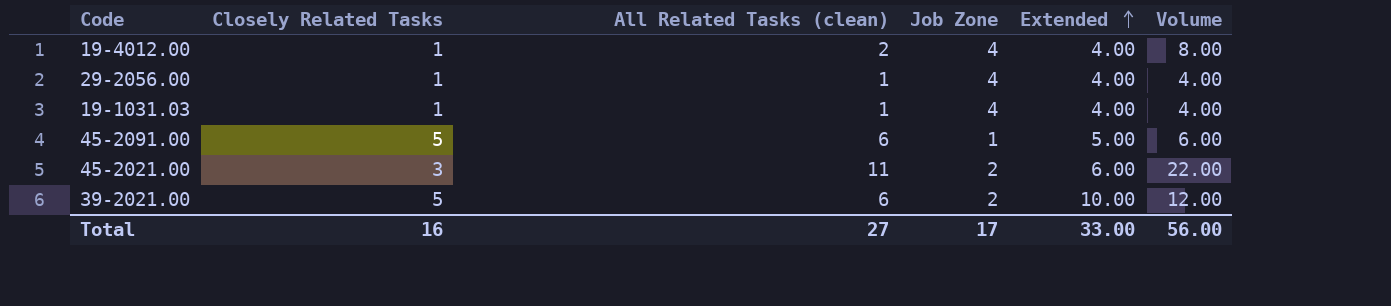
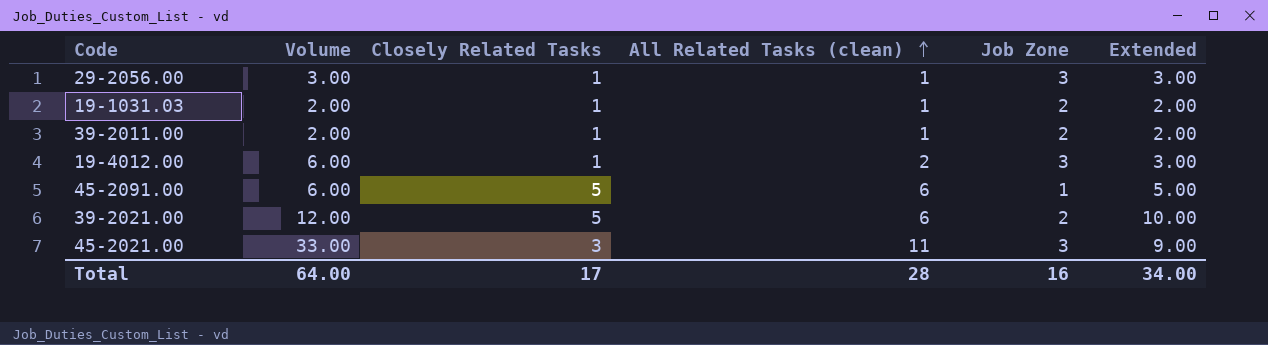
row order: Extended ascending -> All Related Tasks (clean) ascending
column Volume | position: 6 -> 2
29-2056.00 | Volume: 4.00 -> 3.00
29-2056.00 | Job Zone: 4 -> 3
29-2056.00 | Extended: 4.00 -> 3.00
19-1031.03 | Volume: 4.00 -> 2.00
19-1031.03 | Job Zone: 4 -> 2
19-1031.03 | Extended: 4.00 -> 2.00
row 39-2011.00: none -> 2.00 | 1 | 1 | 2 | 2.00
19-4012.00 | Volume: 8.00 -> 6.00
19-4012.00 | Job Zone: 4 -> 3
19-4012.00 | Extended: 4.00 -> 3.00
45-2021.00 | Volume: 22.00 -> 33.00
45-2021.00 | Job Zone: 2 -> 3
45-2021.00 | Extended: 6.00 -> 9.00
Total | Volume: 56.00 -> 64.00
Total | Closely Related Tasks: 16 -> 17
Total | All Related Tasks (clean): 27 -> 28
Total | Job Zone: 17 -> 16
Total | Extended: 33.00 -> 34.00

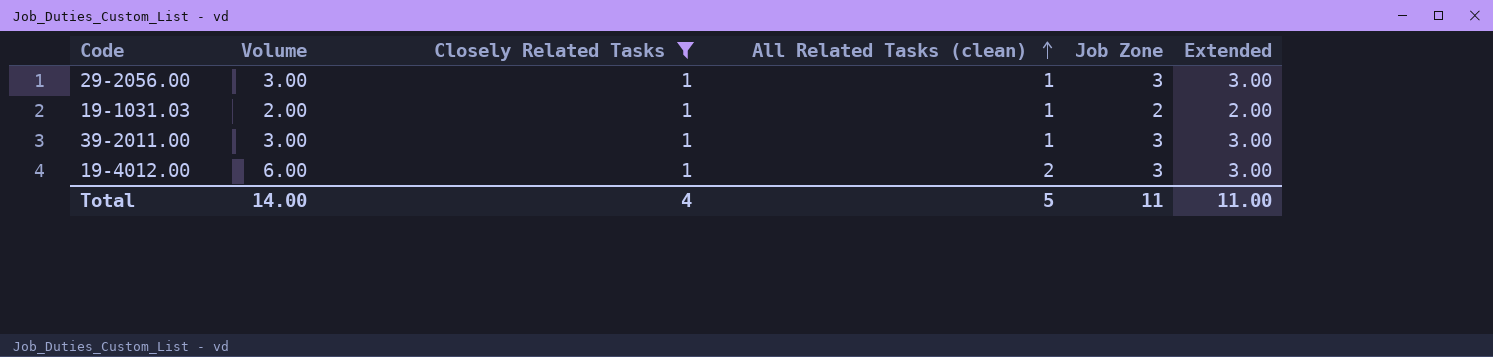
filter: none -> Closely Related Tasks = 1
39-2011.00 | Volume: 2.00 -> 3.00
39-2011.00 | Job Zone: 2 -> 3
39-2011.00 | Extended: 2.00 -> 3.00
Total | Volume: 64.00 -> 14.00
Total | Closely Related Tasks: 17 -> 4
Total | All Related Tasks (clean): 28 -> 5
Total | Job Zone: 16 -> 11
Total | Extended: 34.00 -> 11.00

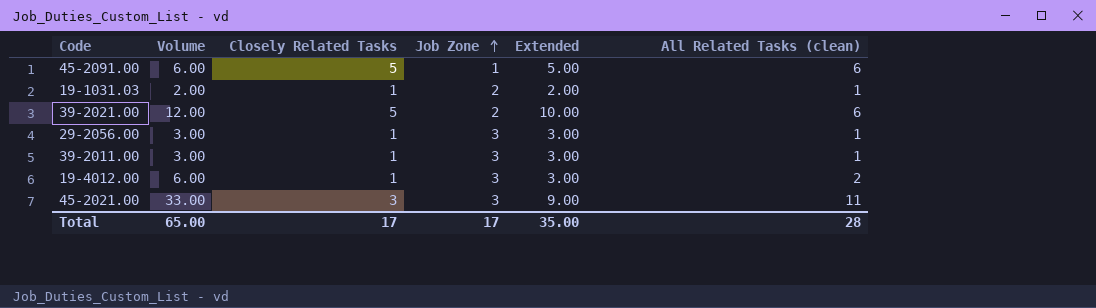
filter: Closely Related Tasks = 1 -> none
row order: All Related Tasks (clean) ascending -> Job Zone ascending
column All Related Tasks (clean) | position: 4 -> 6
Total | Volume: 14.00 -> 65.00
Total | Closely Related Tasks: 4 -> 17
Total | Job Zone: 11 -> 17
Total | Extended: 11.00 -> 35.00
Total | All Related Tasks (clean): 5 -> 28

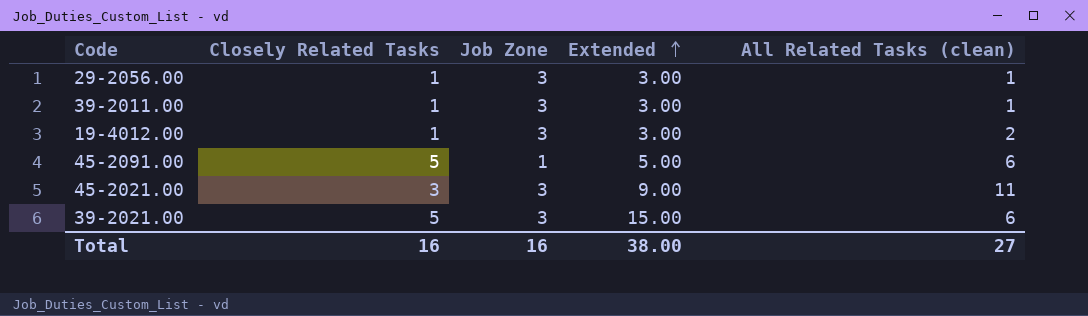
row order: Job Zone ascending -> Extended ascending
column Volume | formula: [Job Zone] * [All Related Tasks (clean)] -> none
row 19-1031.03: 2.00 | 1 | 2 | 2.00 | 1 -> none
39-2021.00 | Job Zone: 2 -> 3
39-2021.00 | Extended: 10.00 -> 15.00
Total | Closely Related Tasks: 17 -> 16
Total | Job Zone: 17 -> 16
Total | Extended: 35.00 -> 38.00
Total | All Related Tasks (clean): 28 -> 27

